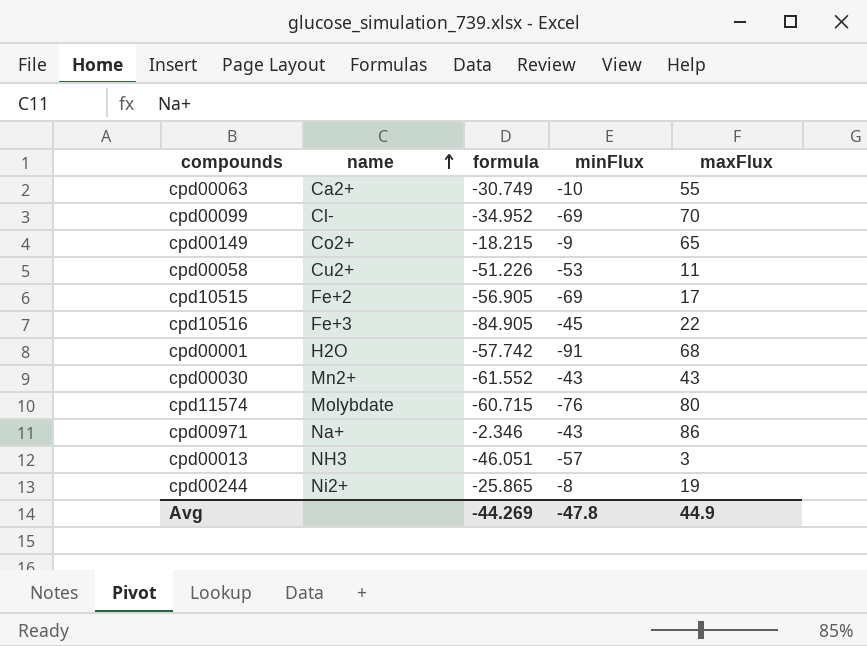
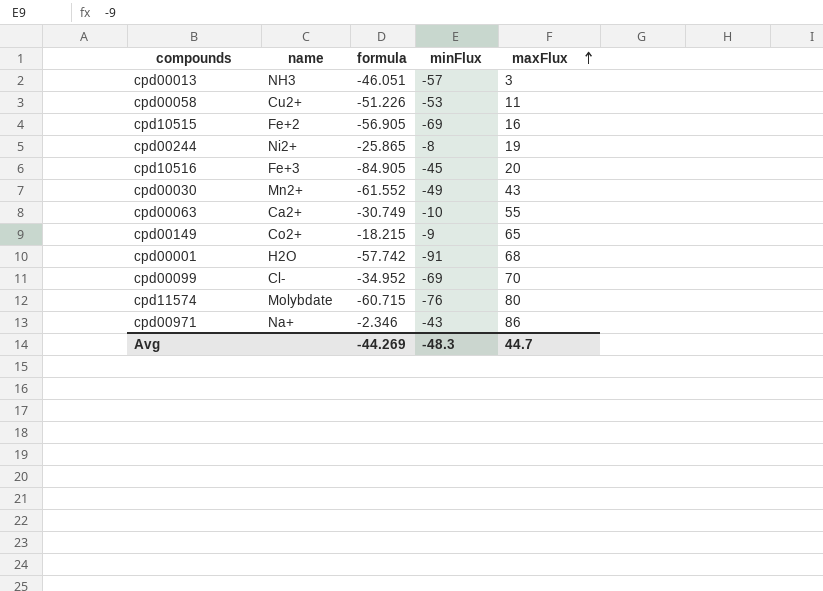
row order: name ascending -> maxFlux ascending
cpd10515 | maxFlux: 17 -> 16
cpd10516 | maxFlux: 22 -> 20
cpd00030 | minFlux: -43 -> -49
Avg | minFlux: -47.8 -> -48.3
Avg | maxFlux: 44.9 -> 44.7

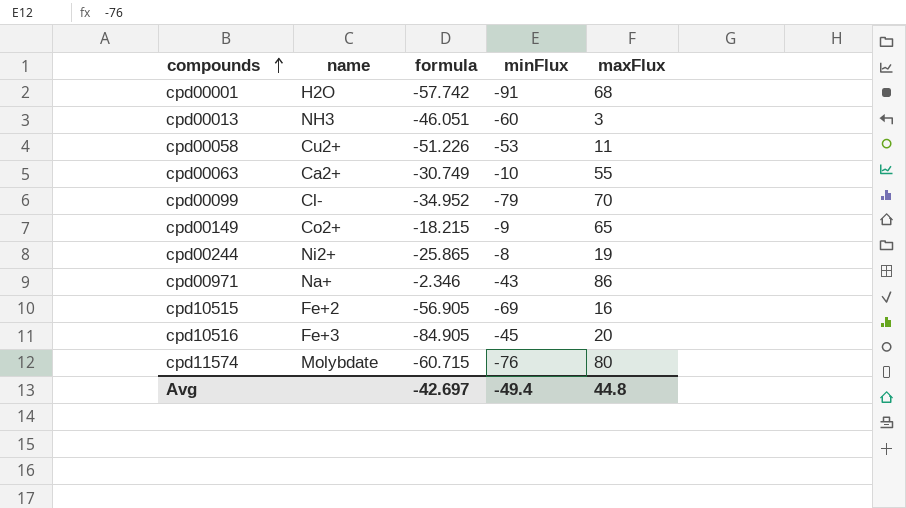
row order: maxFlux ascending -> compounds ascending
row cpd00030: Mn2+ | -61.552 | -49 | 43 -> none
cpd00013 | minFlux: -57 -> -60
cpd00099 | minFlux: -69 -> -79
Avg | formula: -44.269 -> -42.697
Avg | minFlux: -48.3 -> -49.4
Avg | maxFlux: 44.7 -> 44.8

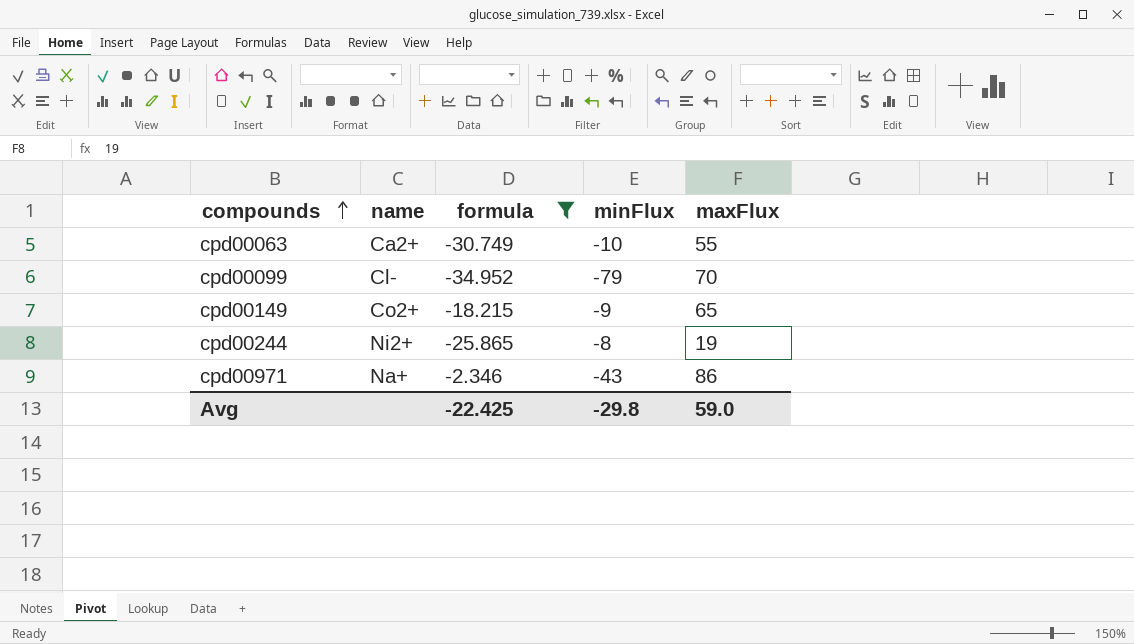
filter: none -> formula >= -34.952
Avg | formula: -42.697 -> -22.425
Avg | minFlux: -49.4 -> -29.8
Avg | maxFlux: 44.8 -> 59.0

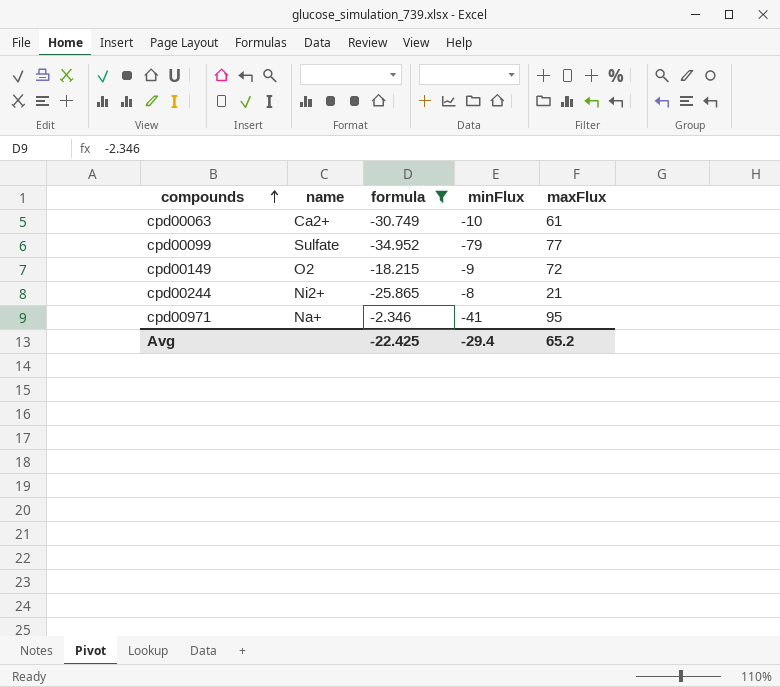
cpd00063 | maxFlux: 55 -> 61
cpd00099 | name: Cl- -> Sulfate
cpd00099 | maxFlux: 70 -> 77
cpd00149 | name: Co2+ -> O2
cpd00149 | maxFlux: 65 -> 72
cpd00244 | maxFlux: 19 -> 21
cpd00971 | minFlux: -43 -> -41
cpd00971 | maxFlux: 86 -> 95
Avg | minFlux: -29.8 -> -29.4
Avg | maxFlux: 59.0 -> 65.2

